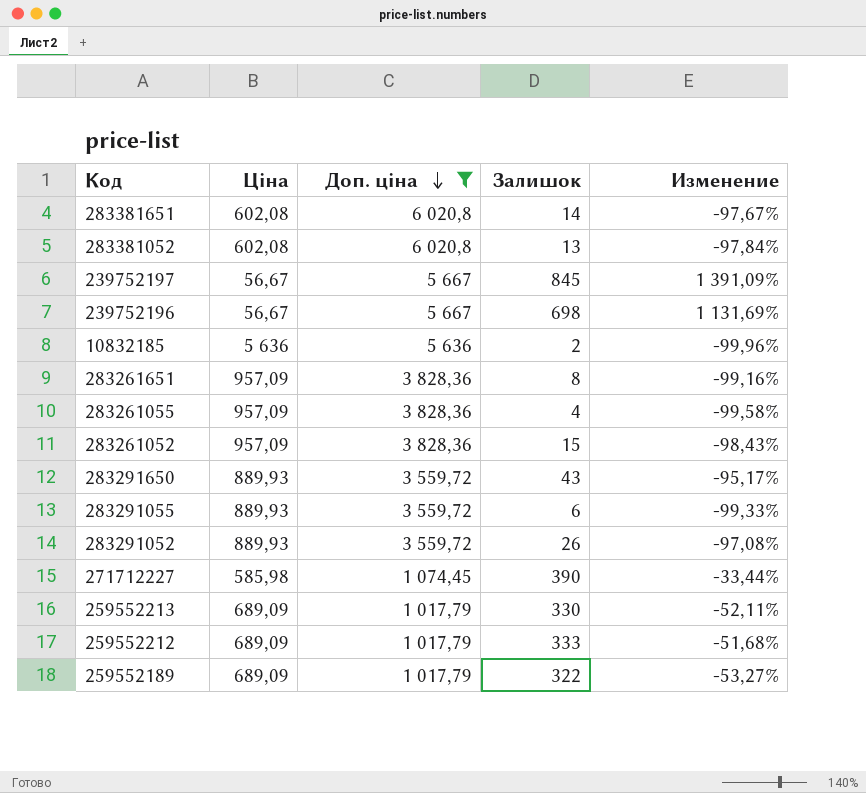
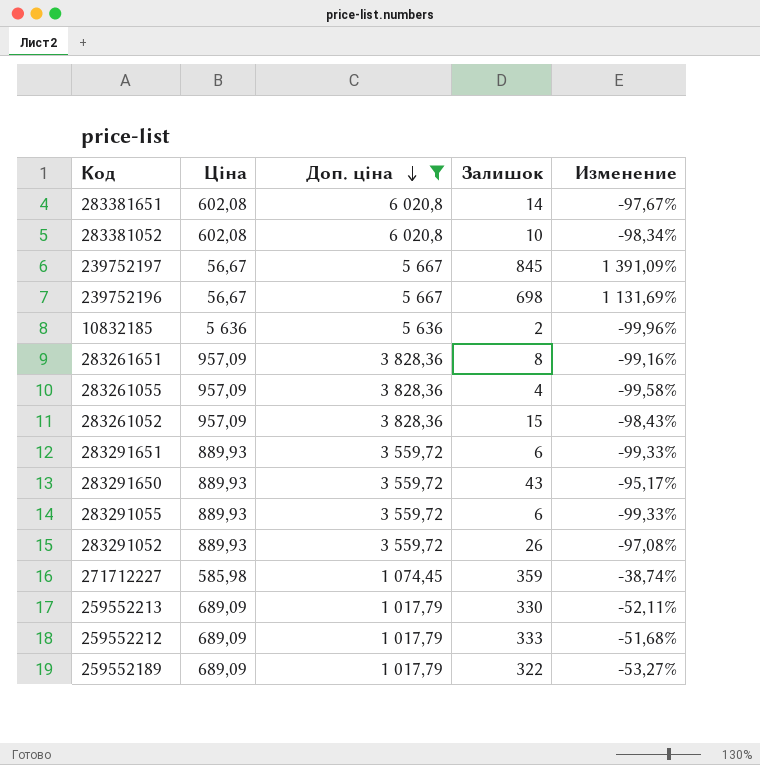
283381052 | Залишок: 13 -> 10
283381052 | Изменение: -97,84% -> -98,34%
row 283291651: none -> 889,93 | 3 559,72 | 6 | -99,33%
271712227 | Залишок: 390 -> 359
271712227 | Изменение: -33,44% -> -38,74%

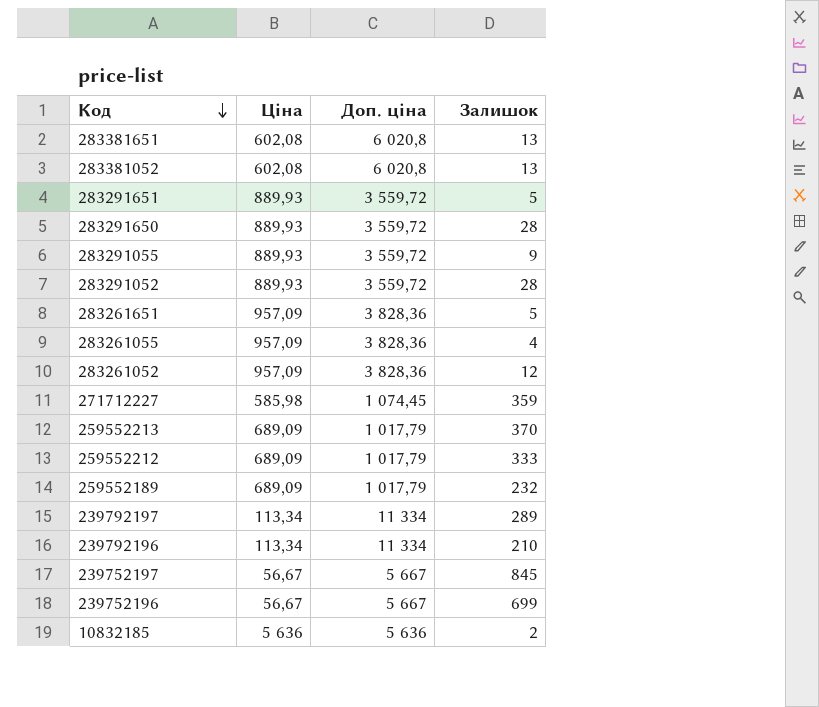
filter: Доп. ціна != 11 334 -> none
row order: Доп. ціна descending -> Код descending
column Изменение | formula: ([Залишок] - [Ціна]) / [Ціна] -> none
283381651 | Залишок: 14 -> 13
283381052 | Залишок: 10 -> 13
283291651 | Залишок: 6 -> 5
283291650 | Залишок: 43 -> 28
283291055 | Залишок: 6 -> 9
283291052 | Залишок: 26 -> 28
283261651 | Залишок: 8 -> 5
283261052 | Залишок: 15 -> 12
259552213 | Залишок: 330 -> 370
259552189 | Залишок: 322 -> 232
239752196 | Залишок: 698 -> 699

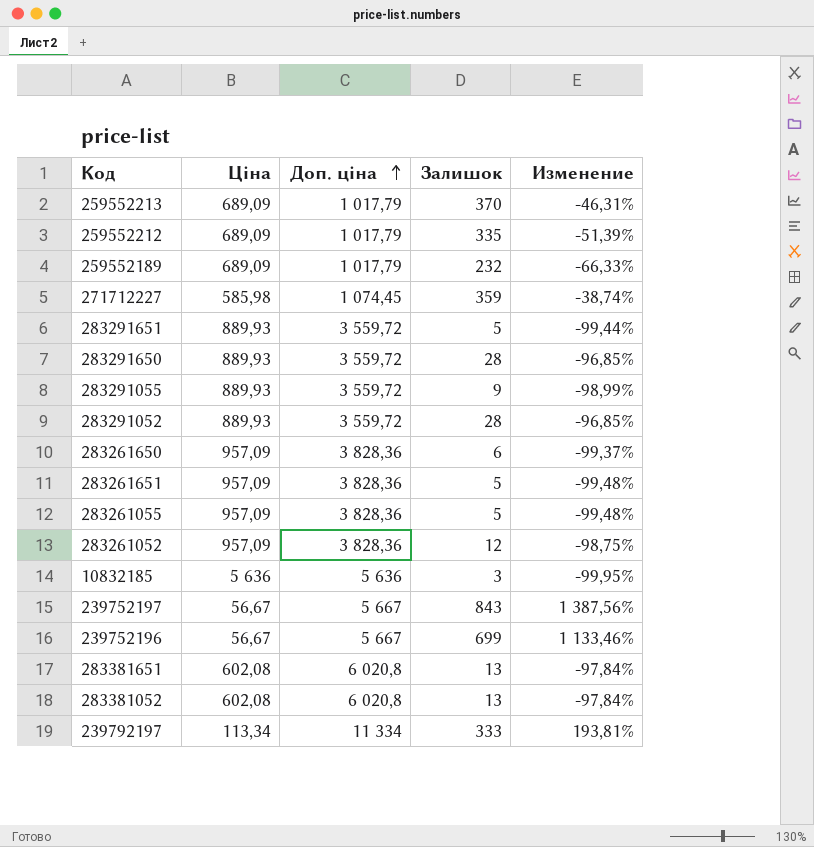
row order: Код descending -> Доп. ціна ascending
column Изменение | formula: none -> ([Залишок] - [Ціна]) / [Ціна]
row 239792196: 113,34 | 11 334 | 210 -> none
259552212 | Залишок: 333 -> 335
row 283261650: none -> 957,09 | 3 828,36 | 6 | -99,37%
283261055 | Залишок: 4 -> 5
10832185 | Залишок: 2 -> 3
239752197 | Залишок: 845 -> 843
239792197 | Залишок: 289 -> 333

